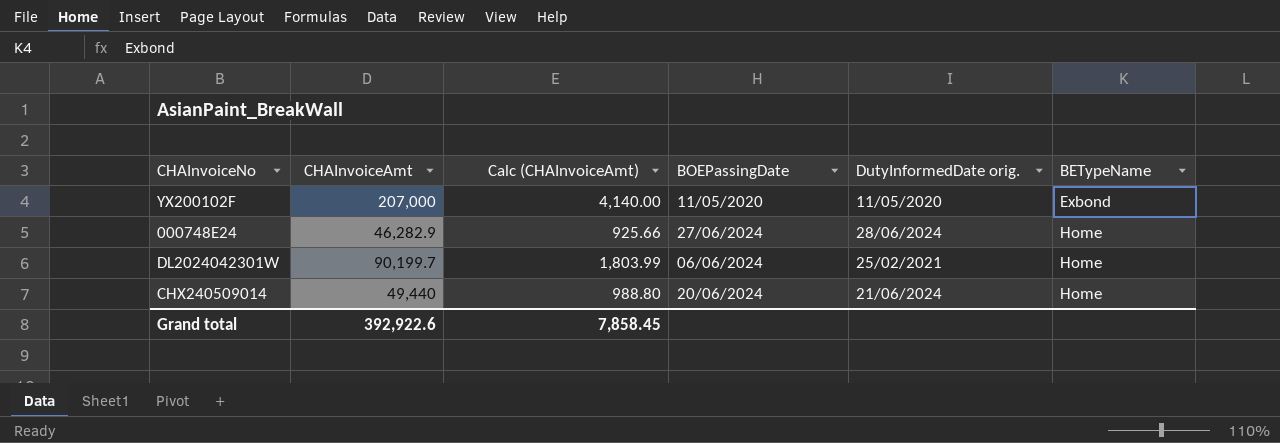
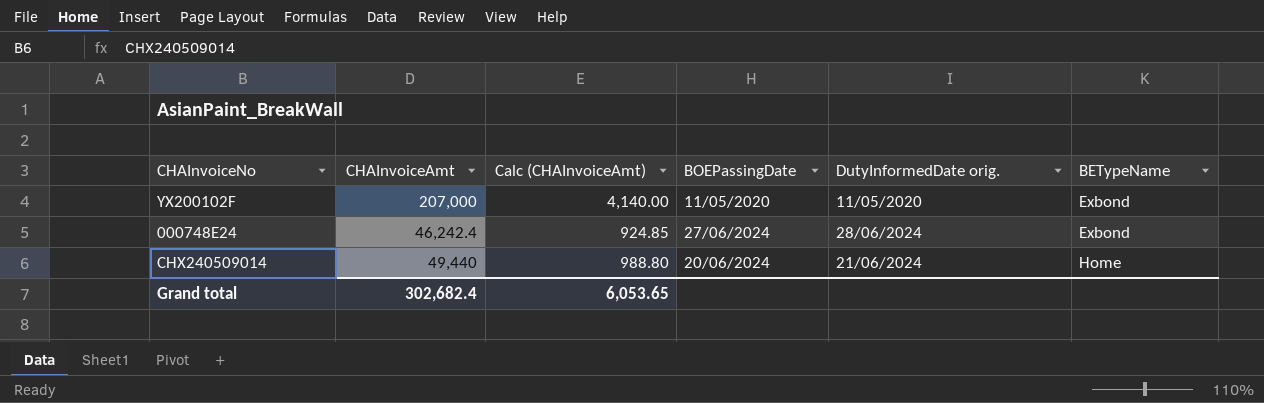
row DL2024042301W: 90,199.7 | 1,803.99 | 06/06/2024 | 25/02/2021 | Home -> none
000748E24 | CHAInvoiceAmt: 46,282.9 -> 46,242.4
000748E24 | Calc (CHAInvoiceAmt): 925.66 -> 924.85
000748E24 | BETypeName: Home -> Exbond
Grand total | CHAInvoiceAmt: 392,922.6 -> 302,682.4
Grand total | Calc (CHAInvoiceAmt): 7,858.45 -> 6,053.65

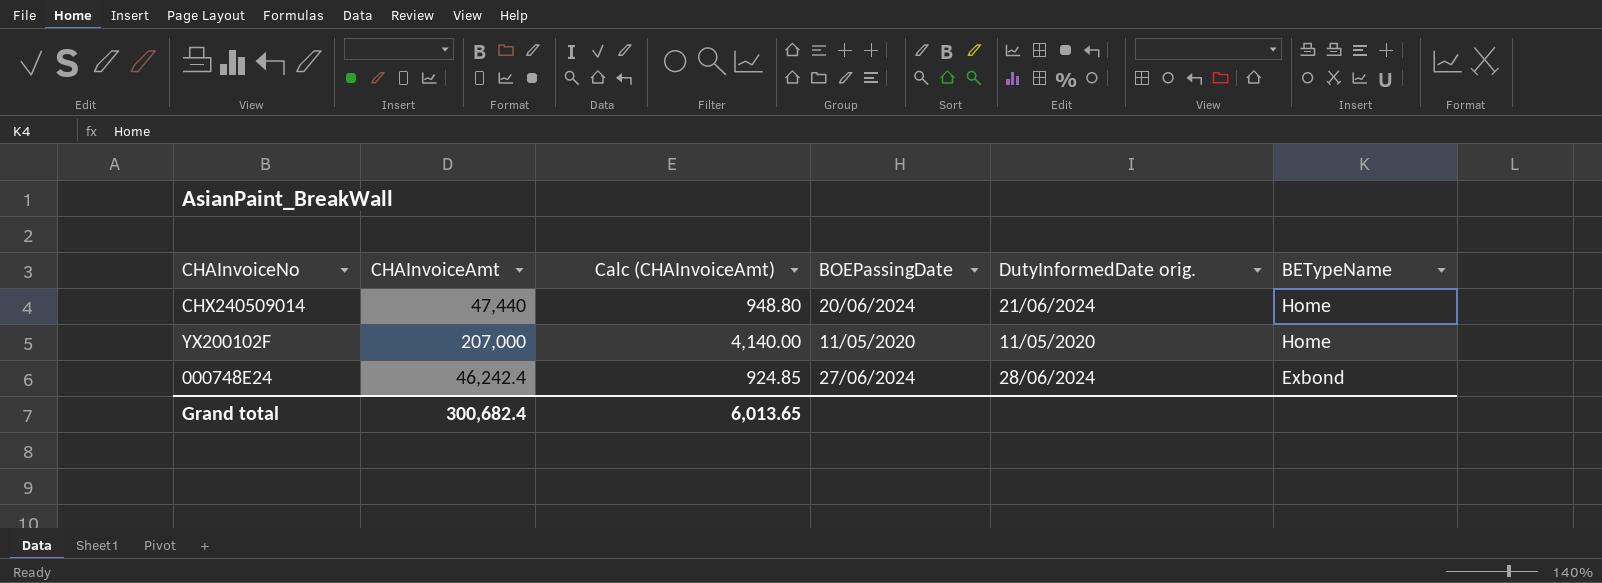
row order: BETypeName ascending -> BETypeName descending
CHX240509014 | CHAInvoiceAmt: 49,440 -> 47,440
CHX240509014 | Calc (CHAInvoiceAmt): 988.80 -> 948.80
YX200102F | BETypeName: Exbond -> Home
Grand total | CHAInvoiceAmt: 302,682.4 -> 300,682.4
Grand total | Calc (CHAInvoiceAmt): 6,053.65 -> 6,013.65

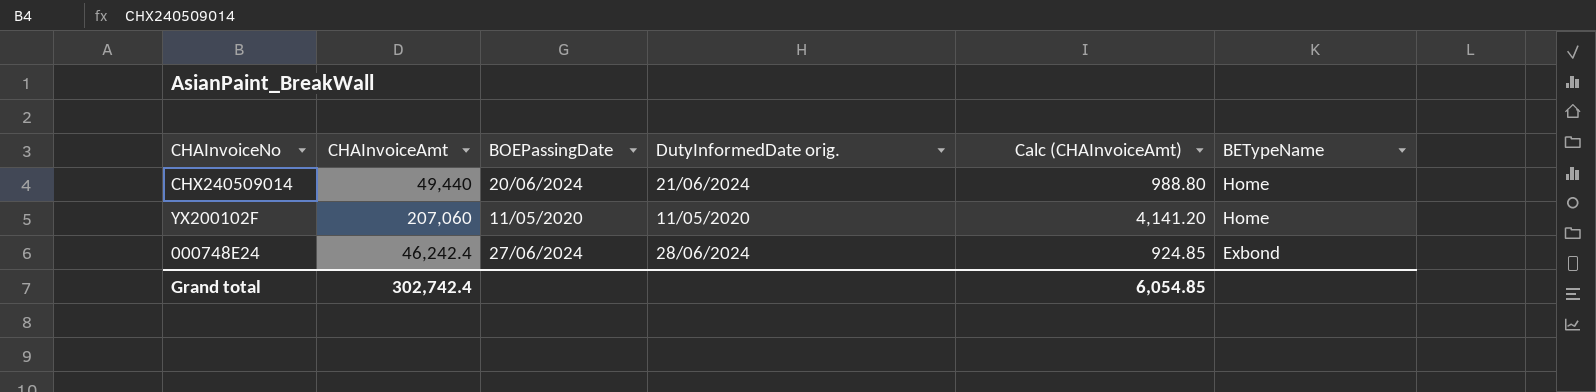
column Calc (CHAInvoiceAmt) | position: 3 -> 5
CHX240509014 | CHAInvoiceAmt: 47,440 -> 49,440
CHX240509014 | Calc (CHAInvoiceAmt): 948.80 -> 988.80
YX200102F | CHAInvoiceAmt: 207,000 -> 207,060
YX200102F | Calc (CHAInvoiceAmt): 4,140.00 -> 4,141.20
Grand total | CHAInvoiceAmt: 300,682.4 -> 302,742.4
Grand total | Calc (CHAInvoiceAmt): 6,013.65 -> 6,054.85

